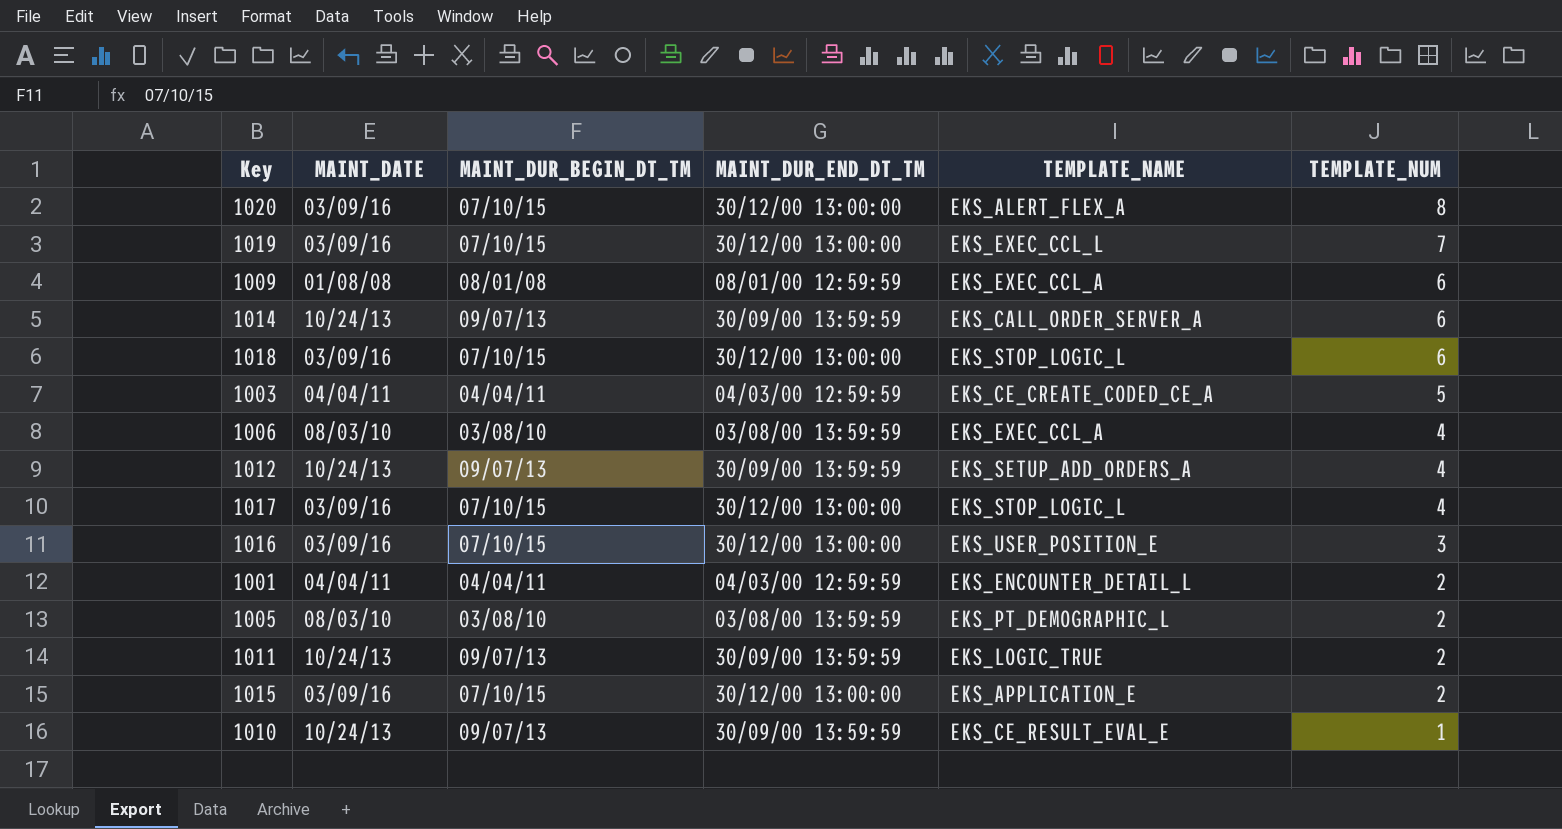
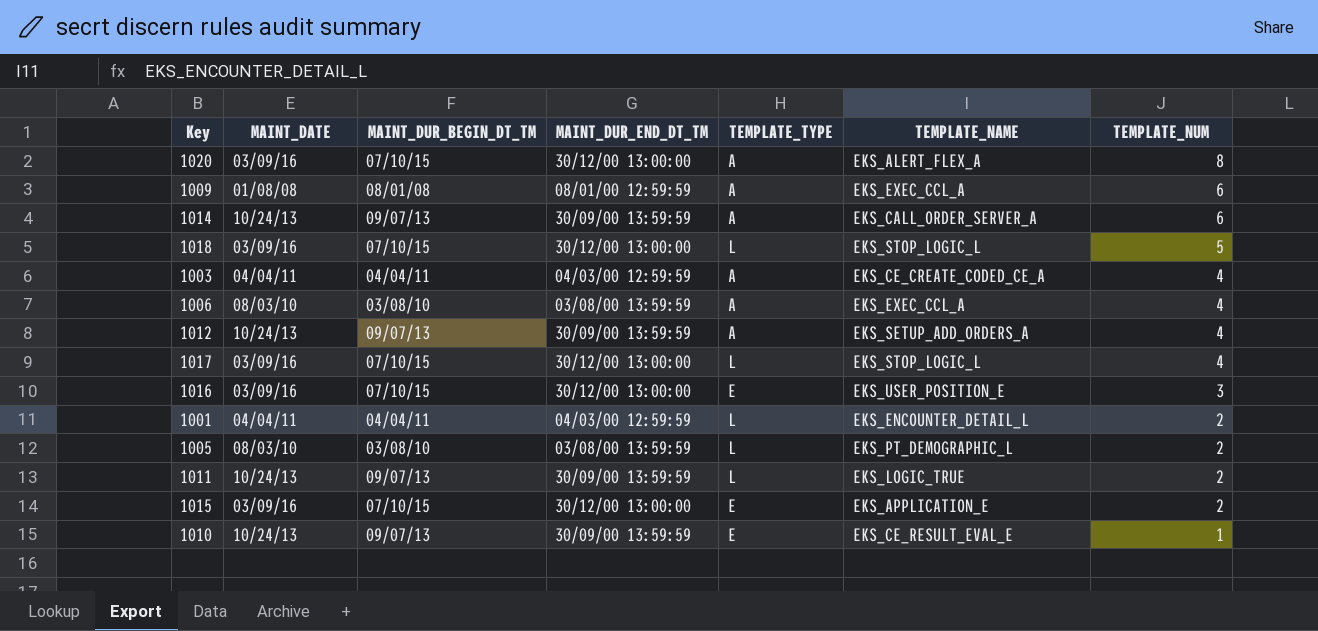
column TEMPLATE_TYPE | position: none -> 5
row 1019: 03/09/16 | 07/10/15 | 30/12/00 13:00:00 | EKS_EXEC_CCL_L | 7 -> none
1018 | TEMPLATE_NUM: 6 -> 5
1003 | TEMPLATE_NUM: 5 -> 4

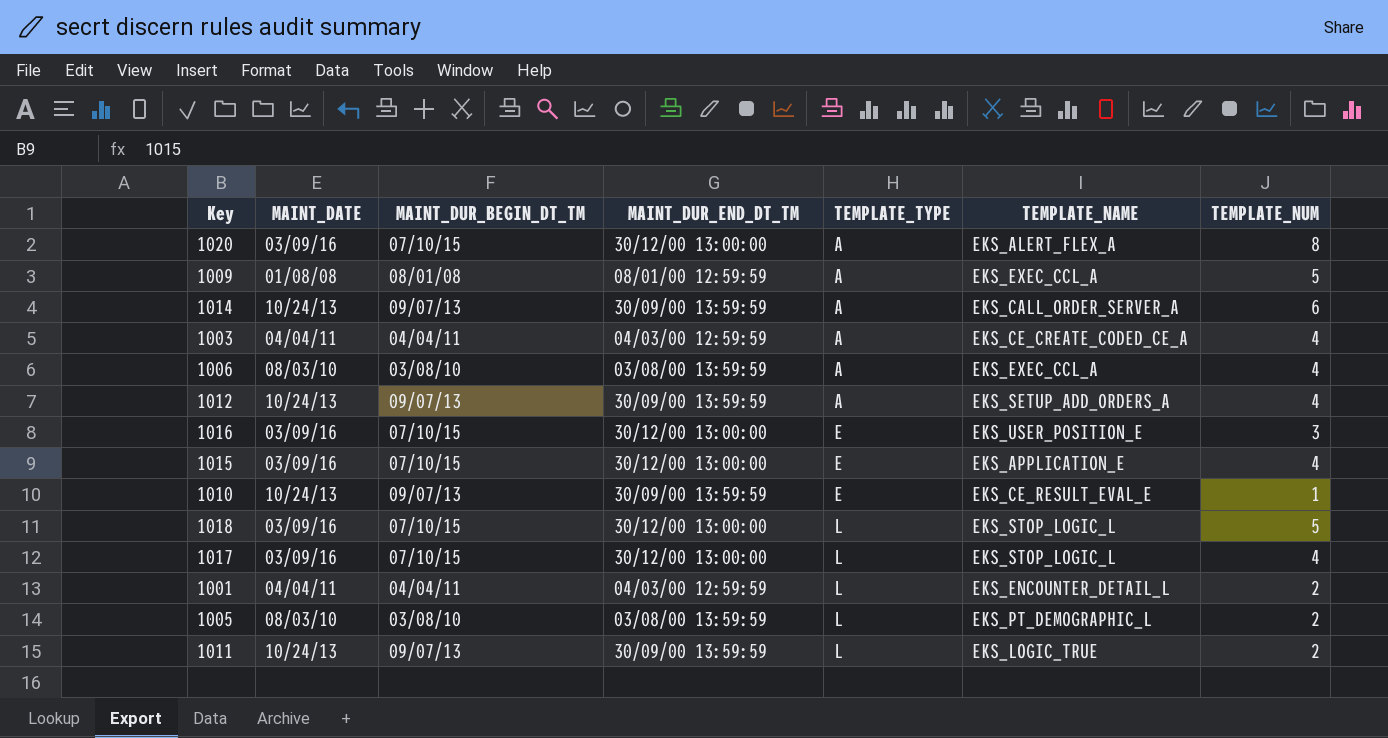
row order: TEMPLATE_NUM descending -> TEMPLATE_TYPE ascending
1009 | TEMPLATE_NUM: 6 -> 5
1015 | TEMPLATE_NUM: 2 -> 4

